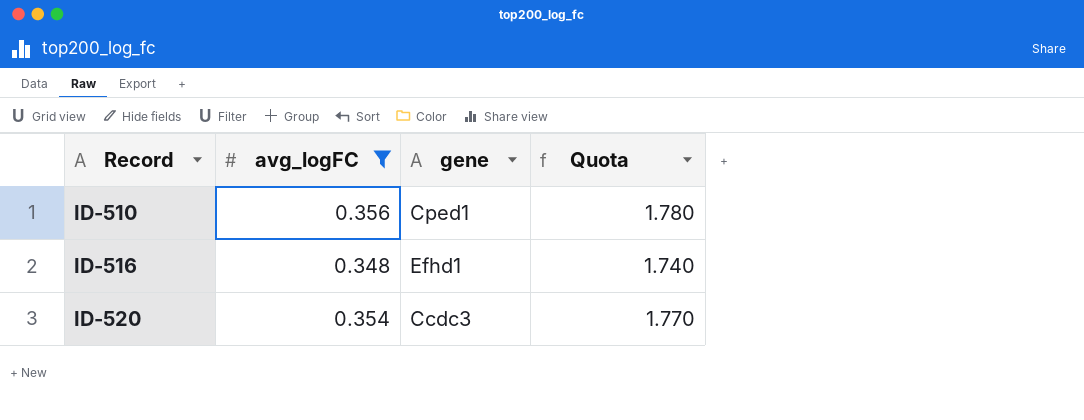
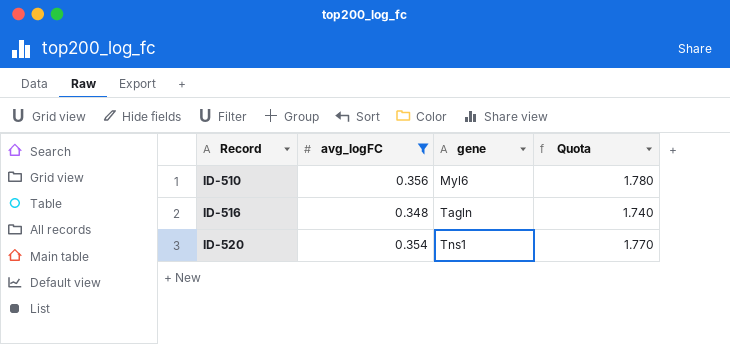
ID-510 | gene: Cped1 -> Myl6
ID-516 | gene: Efhd1 -> Tagln
ID-520 | gene: Ccdc3 -> Tns1

